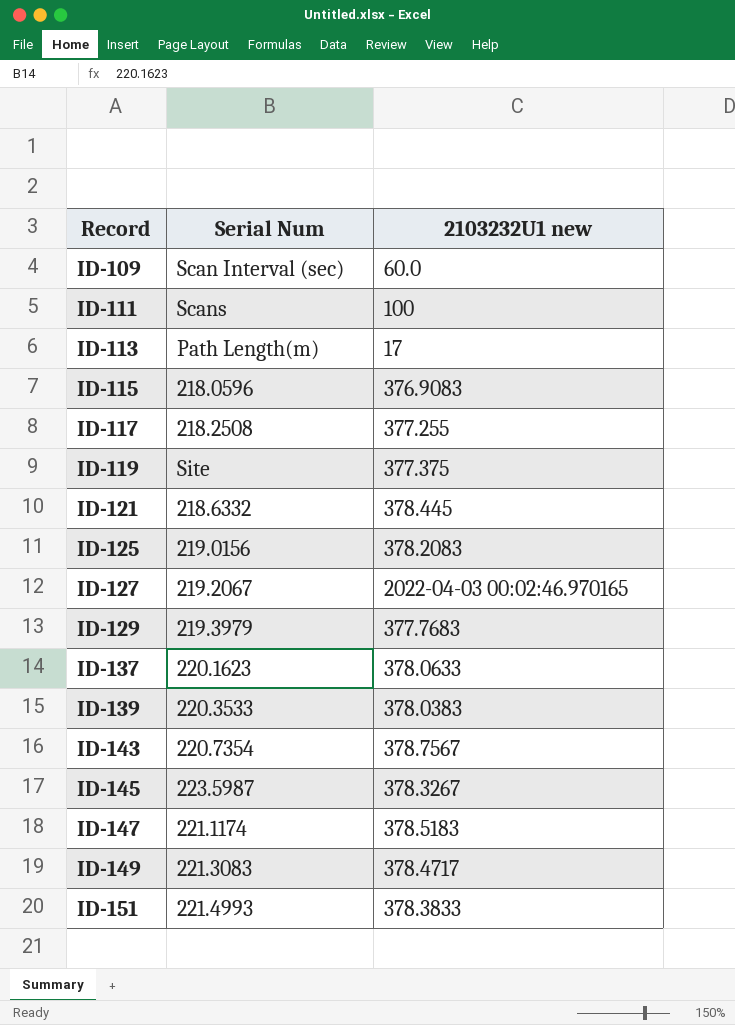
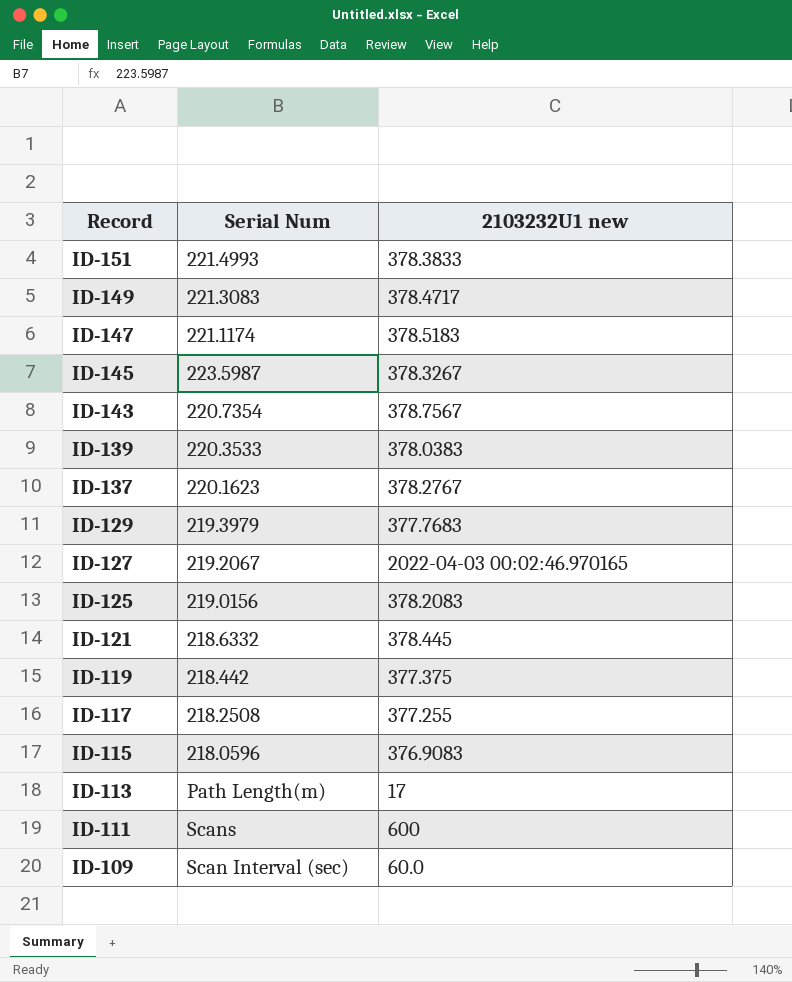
row order: Record ascending -> Record descending
ID-137 | 2103232U1 new: 378.0633 -> 378.2767
ID-119 | Serial Num: Site -> 218.442
ID-111 | 2103232U1 new: 100 -> 600

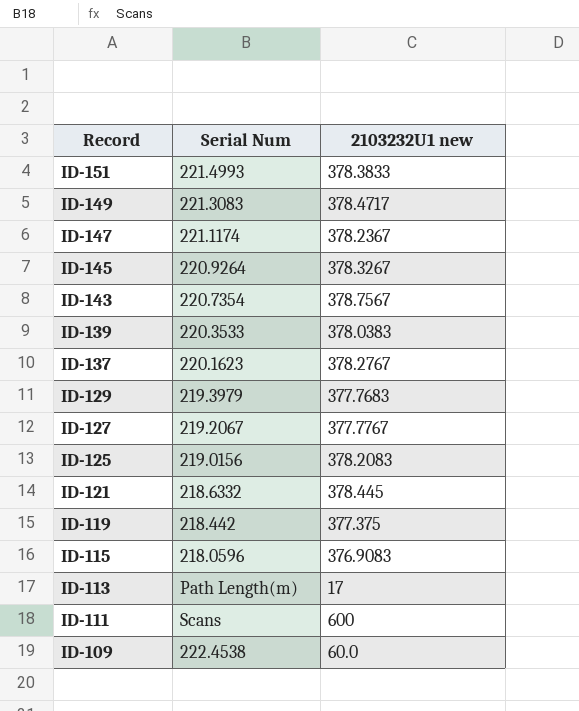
row ID-117: 218.2508 | 377.255 -> none
ID-147 | 2103232U1 new: 378.5183 -> 378.2367
ID-145 | Serial Num: 223.5987 -> 220.9264
ID-127 | 2103232U1 new: 2022-04-03 00:02:46.970165 -> 377.7767
ID-109 | Serial Num: Scan Interval (sec) -> 222.4538

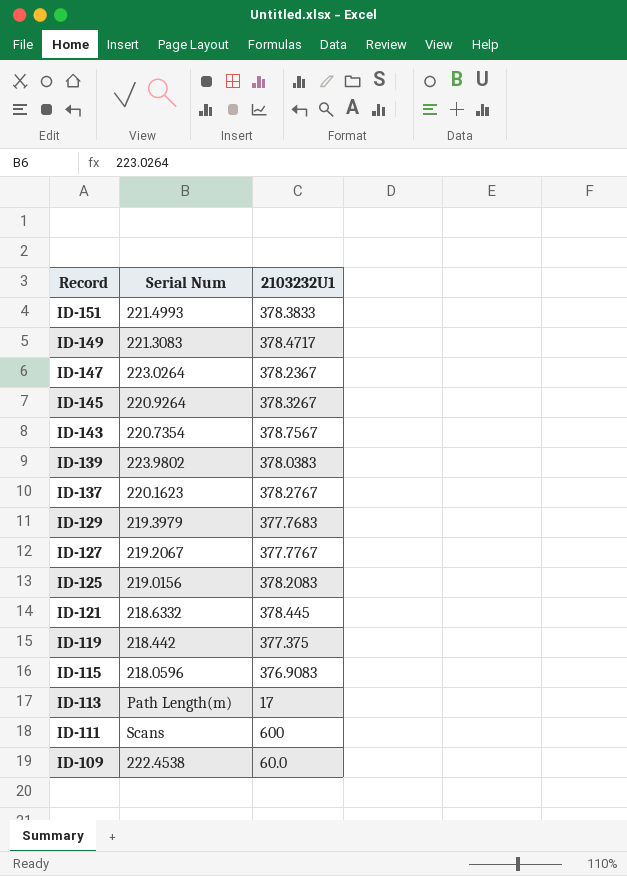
column name: 2103232U1 new -> 2103232U1
ID-147 | Serial Num: 221.1174 -> 223.0264
ID-139 | Serial Num: 220.3533 -> 223.9802

